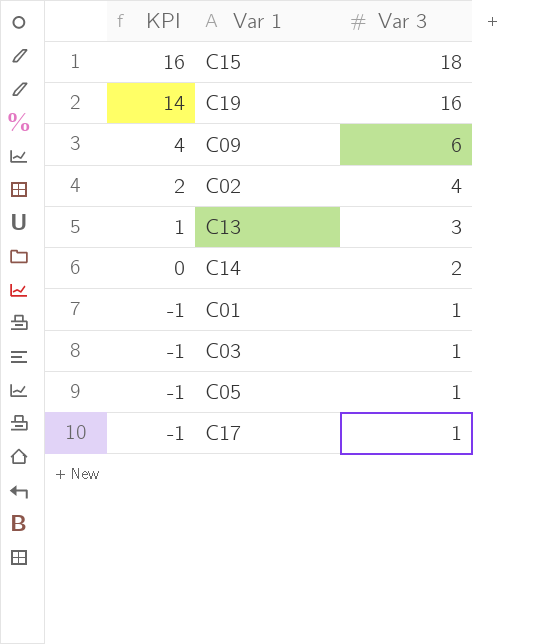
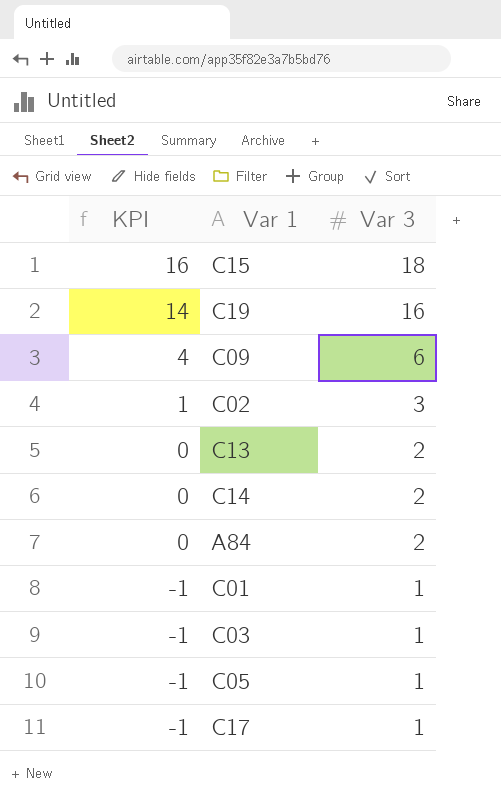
C02 | KPI: 2 -> 1
C02 | Var 3: 4 -> 3
C13 | KPI: 1 -> 0
C13 | Var 3: 3 -> 2
row A84: none -> 0 | 2

